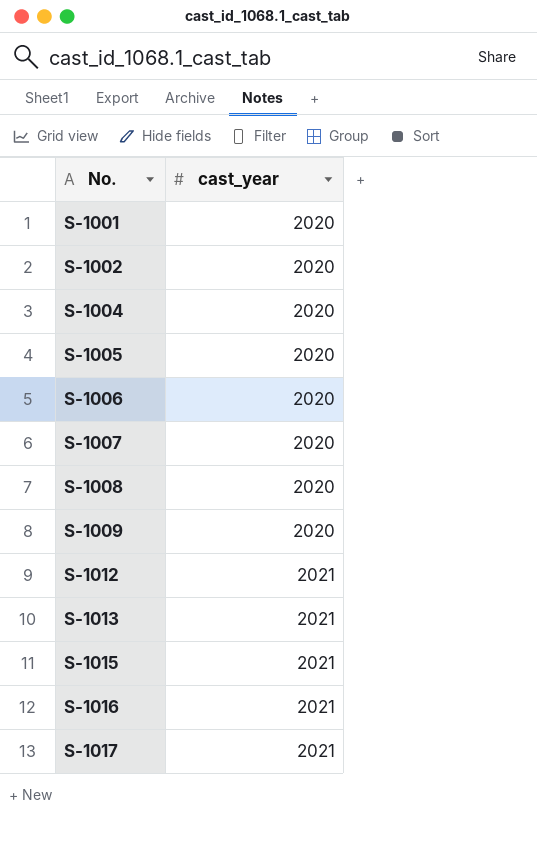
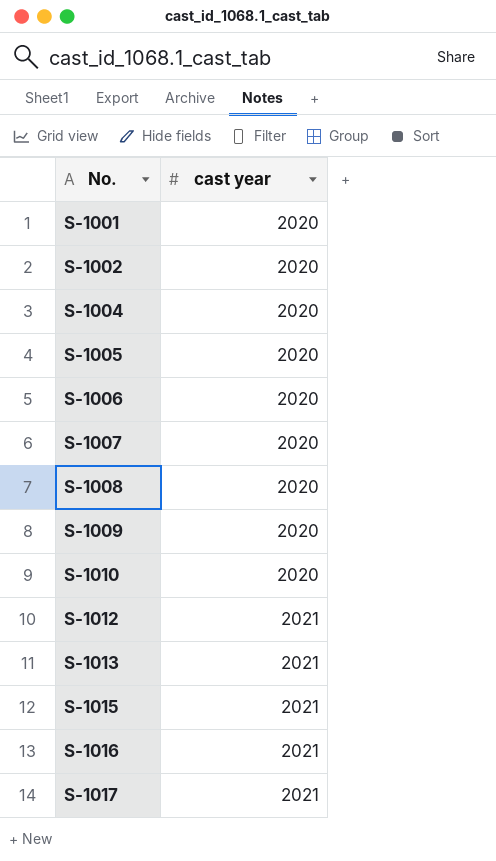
column name: cast_year -> cast year
row S-1010: none -> 2020

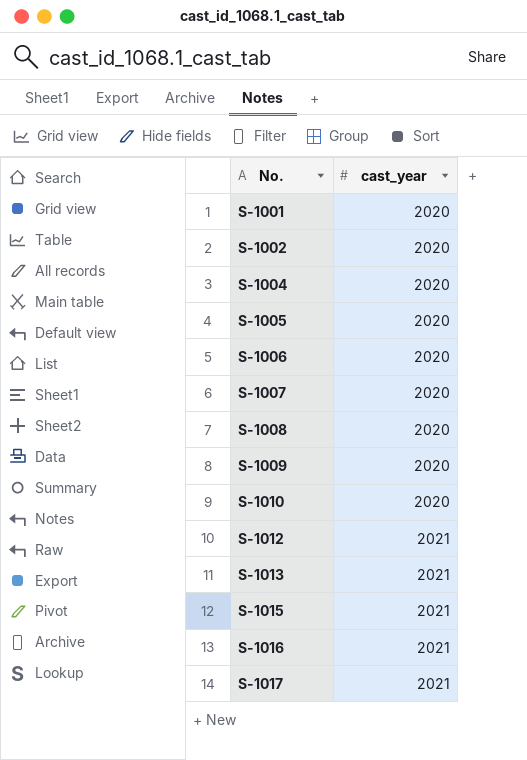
column name: cast year -> cast_year

